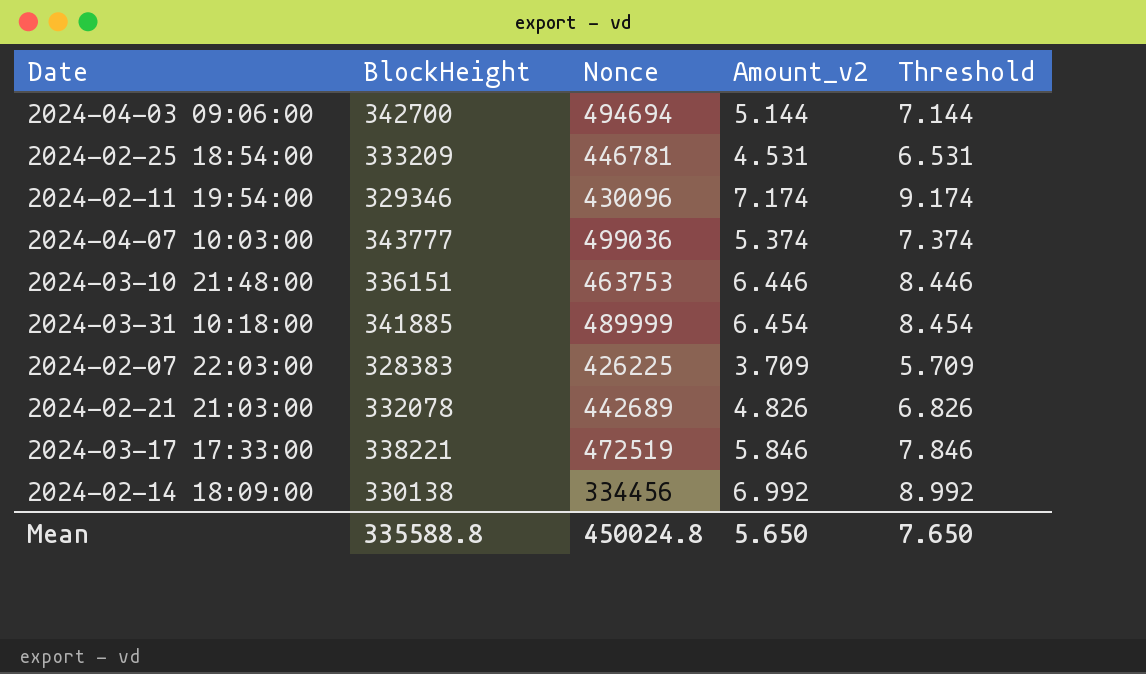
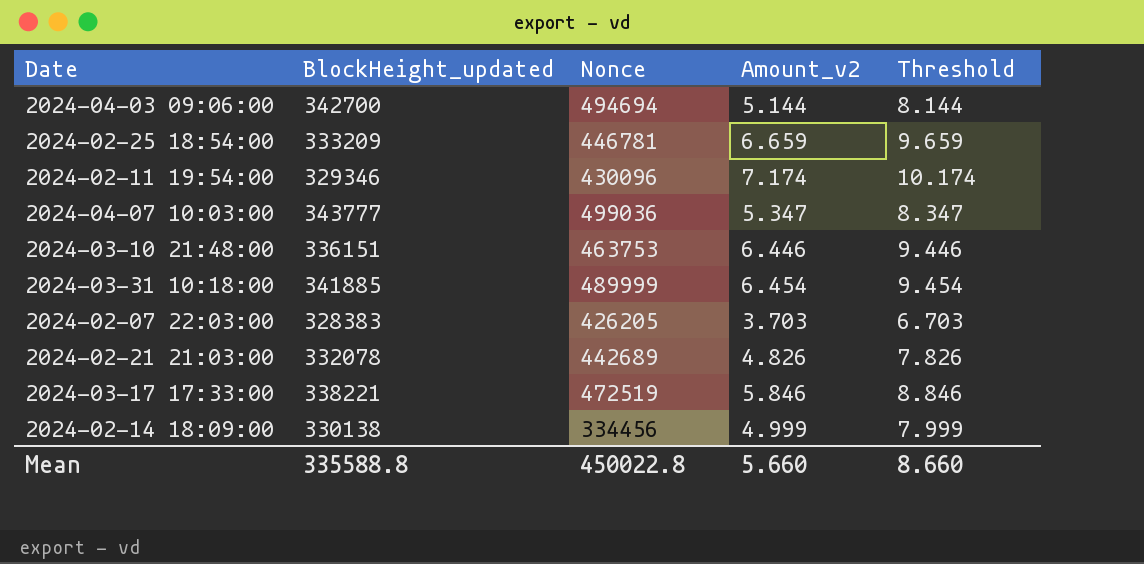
column name: BlockHeight -> BlockHeight_updated
column Threshold | formula: [Amount_v2] + 2 -> [Amount_v2] + 3
2024-02-25 18:54:00 | Amount_v2: 4.531 -> 6.659
2024-04-07 10:03:00 | Amount_v2: 5.374 -> 5.347
2024-02-07 22:03:00 | Nonce: 426225 -> 426205
2024-02-07 22:03:00 | Amount_v2: 3.709 -> 3.703
2024-02-14 18:09:00 | Amount_v2: 6.992 -> 4.999
Mean | Nonce: 450024.8 -> 450022.8
Mean | Amount_v2: 5.650 -> 5.660
Mean | Threshold: 7.650 -> 8.660

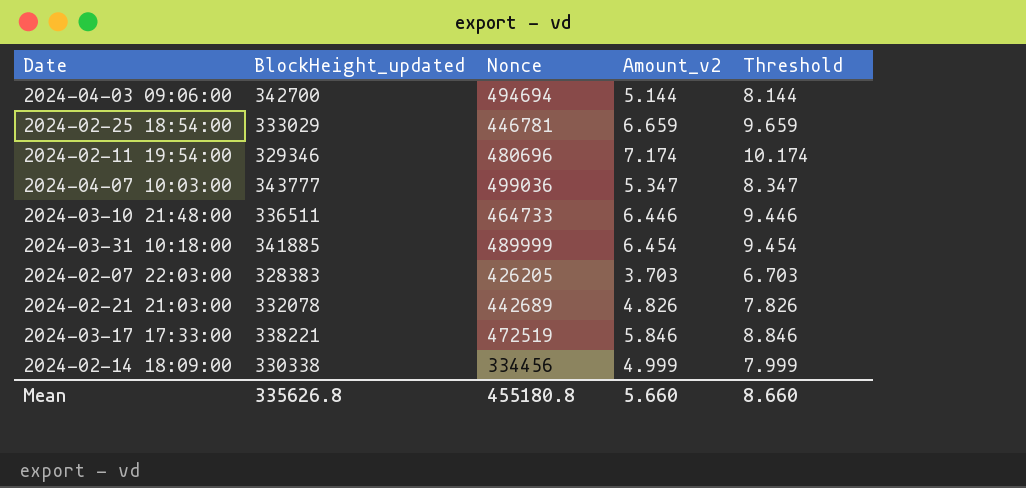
2024-02-25 18:54:00 | BlockHeight_updated: 333209 -> 333029
2024-02-11 19:54:00 | Nonce: 430096 -> 480696
2024-03-10 21:48:00 | BlockHeight_updated: 336151 -> 336511
2024-03-10 21:48:00 | Nonce: 463753 -> 464733
2024-02-14 18:09:00 | BlockHeight_updated: 330138 -> 330338
Mean | BlockHeight_updated: 335588.8 -> 335626.8
Mean | Nonce: 450022.8 -> 455180.8

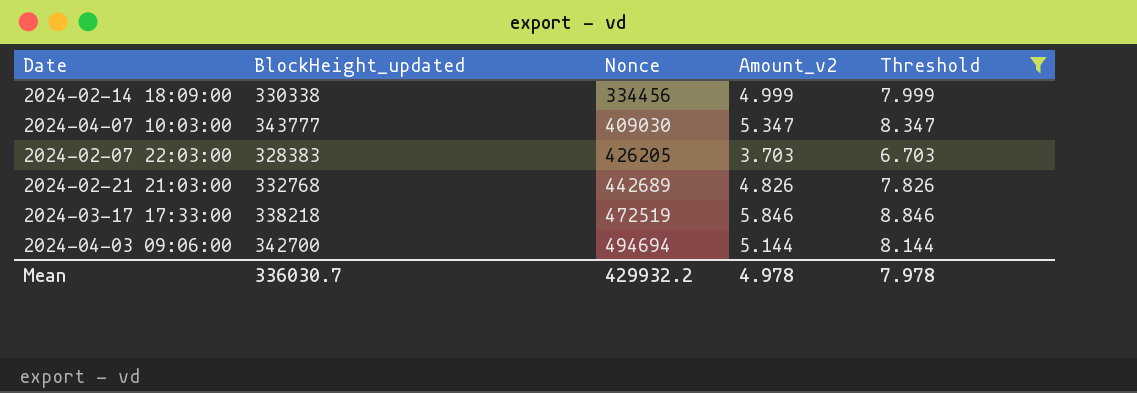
filter: none -> Threshold <= 8.846
row order: none -> Nonce ascending
2024-04-07 10:03:00 | Nonce: 499036 -> 409030
2024-02-21 21:03:00 | BlockHeight_updated: 332078 -> 332768
2024-03-17 17:33:00 | BlockHeight_updated: 338221 -> 338218
Mean | BlockHeight_updated: 335626.8 -> 336030.7
Mean | Nonce: 455180.8 -> 429932.2
Mean | Amount_v2: 5.660 -> 4.978
Mean | Threshold: 8.660 -> 7.978

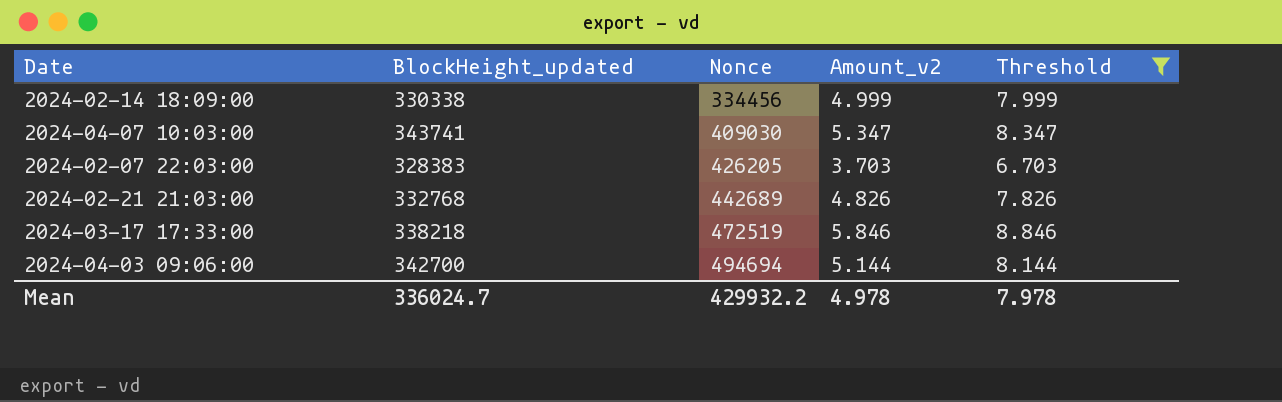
2024-04-07 10:03:00 | BlockHeight_updated: 343777 -> 343741
Mean | BlockHeight_updated: 336030.7 -> 336024.7

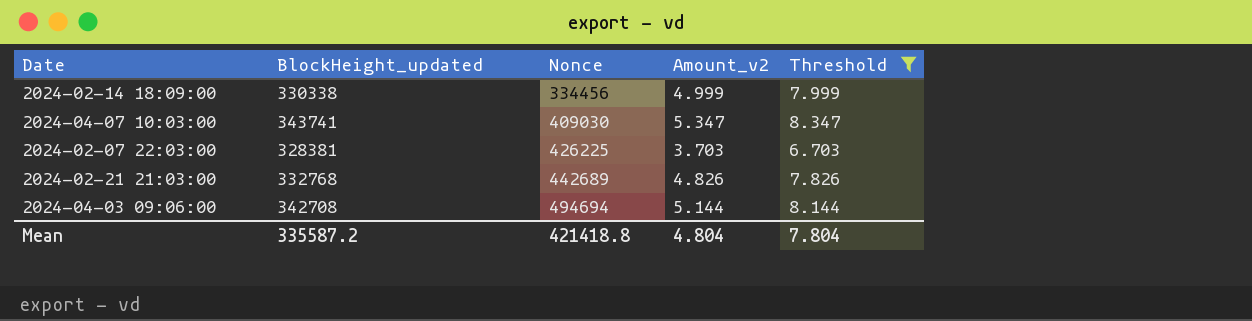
row 2024-03-17 17:33:00: 338218 | 472519 | 5.846 | 8.846 -> none
2024-02-07 22:03:00 | BlockHeight_updated: 328383 -> 328381
2024-02-07 22:03:00 | Nonce: 426205 -> 426225
2024-04-03 09:06:00 | BlockHeight_updated: 342700 -> 342708
Mean | BlockHeight_updated: 336024.7 -> 335587.2
Mean | Nonce: 429932.2 -> 421418.8
Mean | Amount_v2: 4.978 -> 4.804
Mean | Threshold: 7.978 -> 7.804

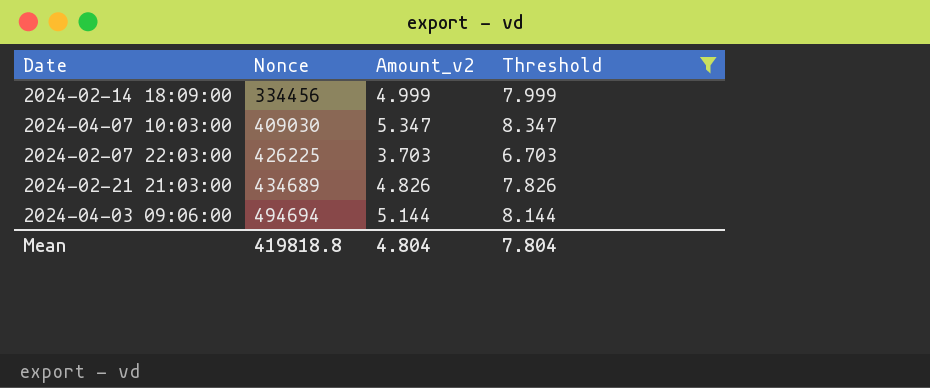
column BlockHeight_updated | position: 2 -> none
2024-02-21 21:03:00 | Nonce: 442689 -> 434689
Mean | Nonce: 421418.8 -> 419818.8

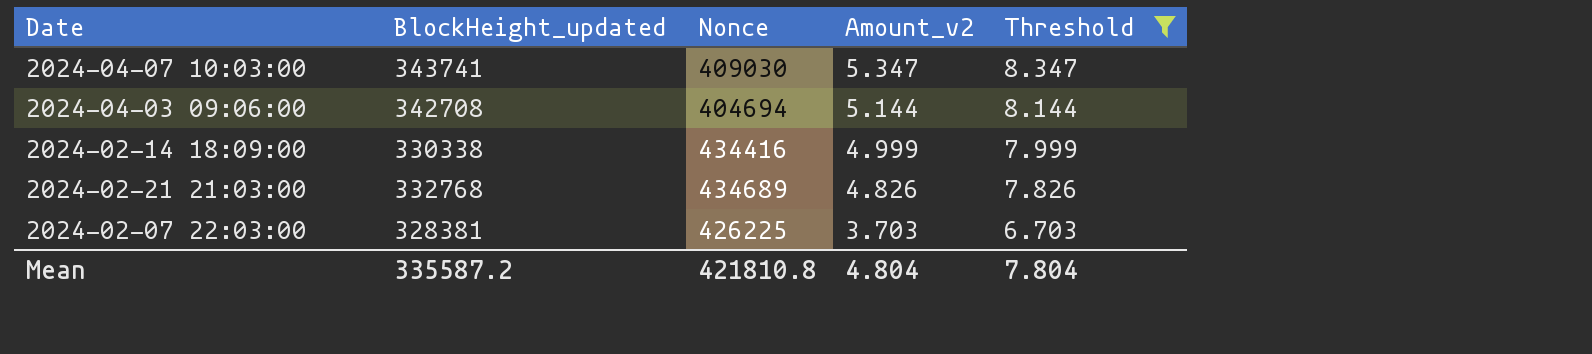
row order: Nonce ascending -> Amount_v2 descending
column BlockHeight_updated | position: none -> 2
2024-04-03 09:06:00 | Nonce: 494694 -> 404694
2024-02-14 18:09:00 | Nonce: 334456 -> 434416
Mean | Nonce: 419818.8 -> 421810.8

